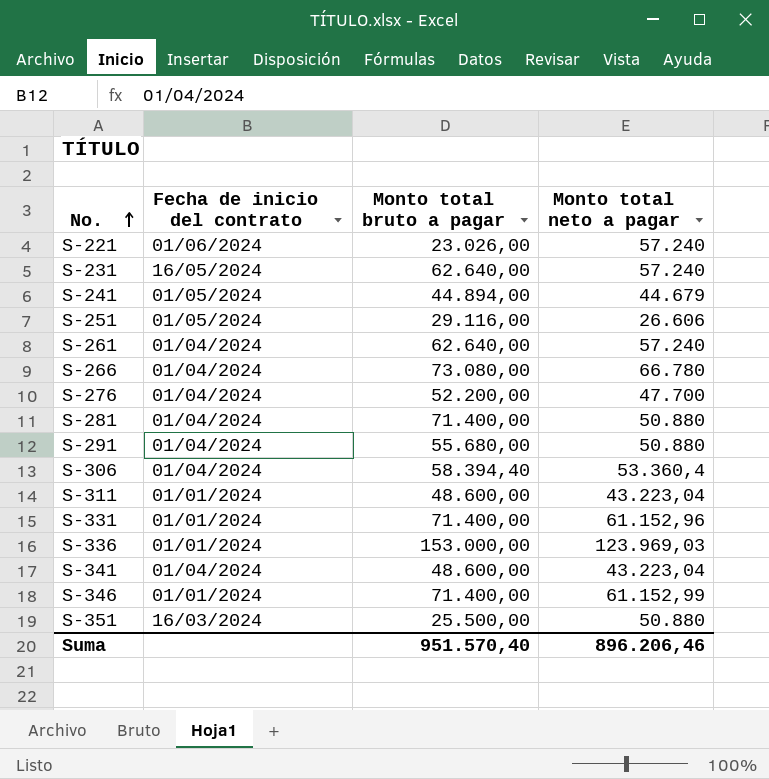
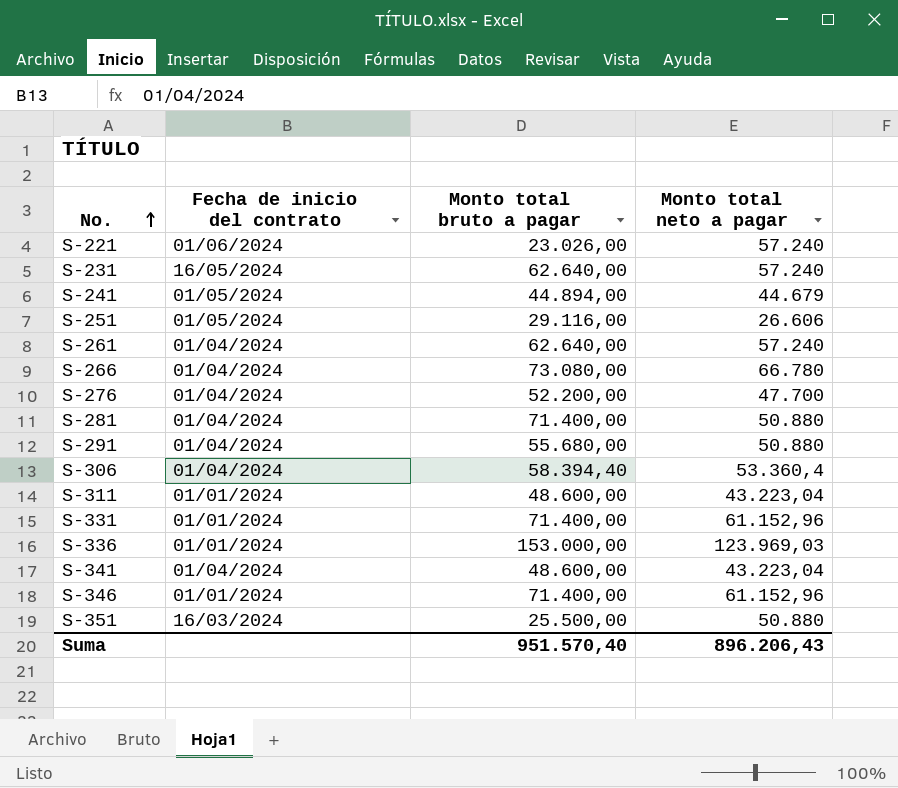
S-346 | Monto total neto a pagar: 61.152,99 -> 61.152,96
Suma | Monto total neto a pagar: 896.206,46 -> 896.206,43

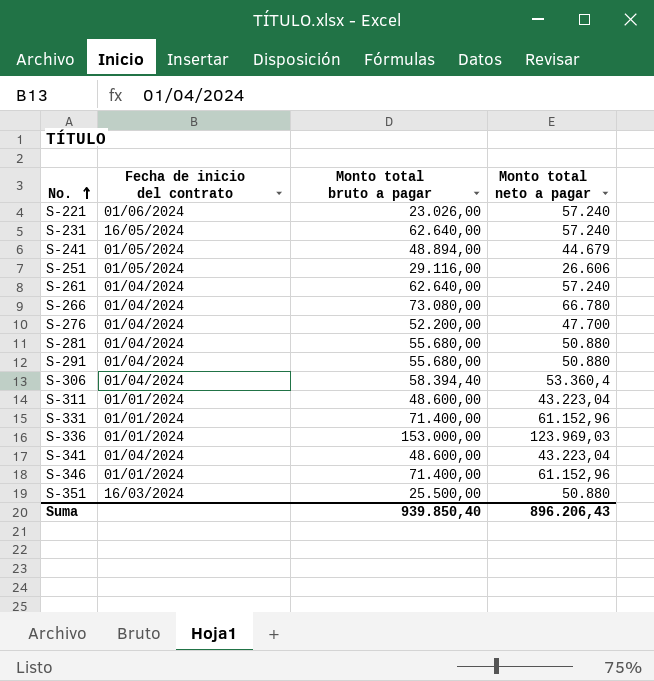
S-241 | Monto total bruto a pagar: 44.894,00 -> 48.894,00
S-281 | Monto total bruto a pagar: 71.400,00 -> 55.680,00
Suma | Monto total bruto a pagar: 951.570,40 -> 939.850,40

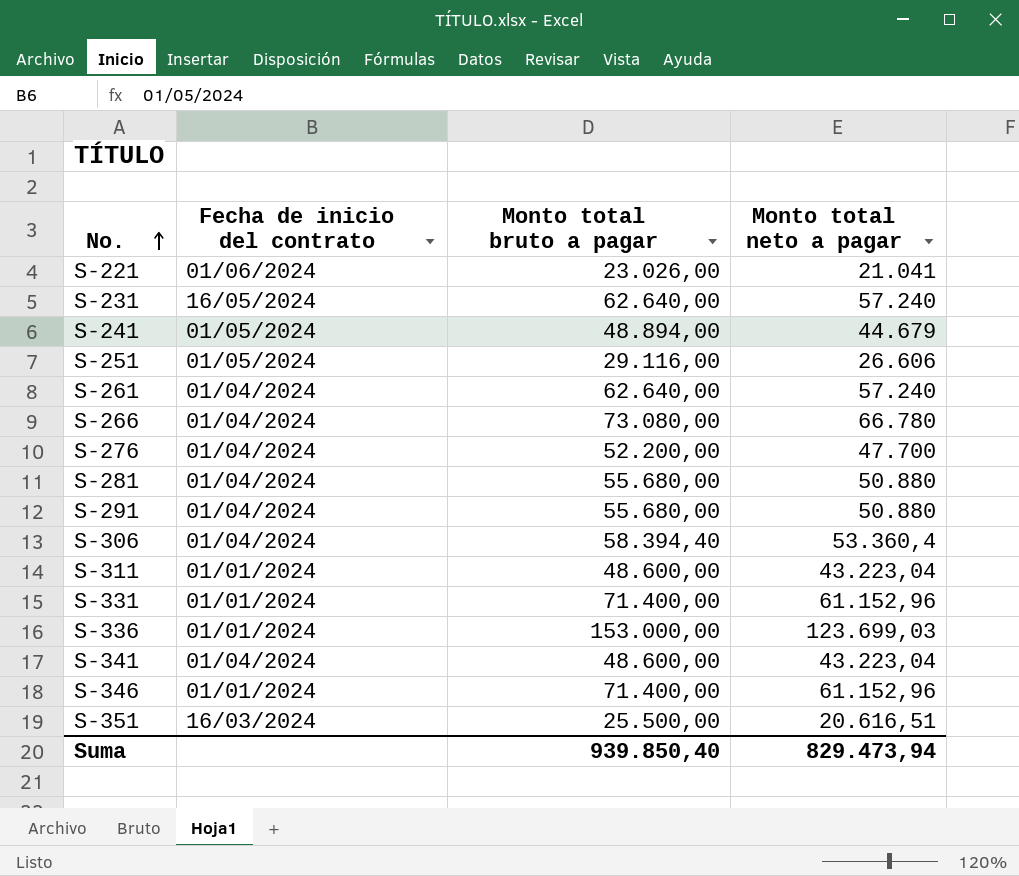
S-221 | Monto total neto a pagar: 57.240 -> 21.041
S-336 | Monto total neto a pagar: 123.969,03 -> 123.699,03
S-351 | Monto total neto a pagar: 50.880 -> 20.616,51
Suma | Monto total neto a pagar: 896.206,43 -> 829.473,94

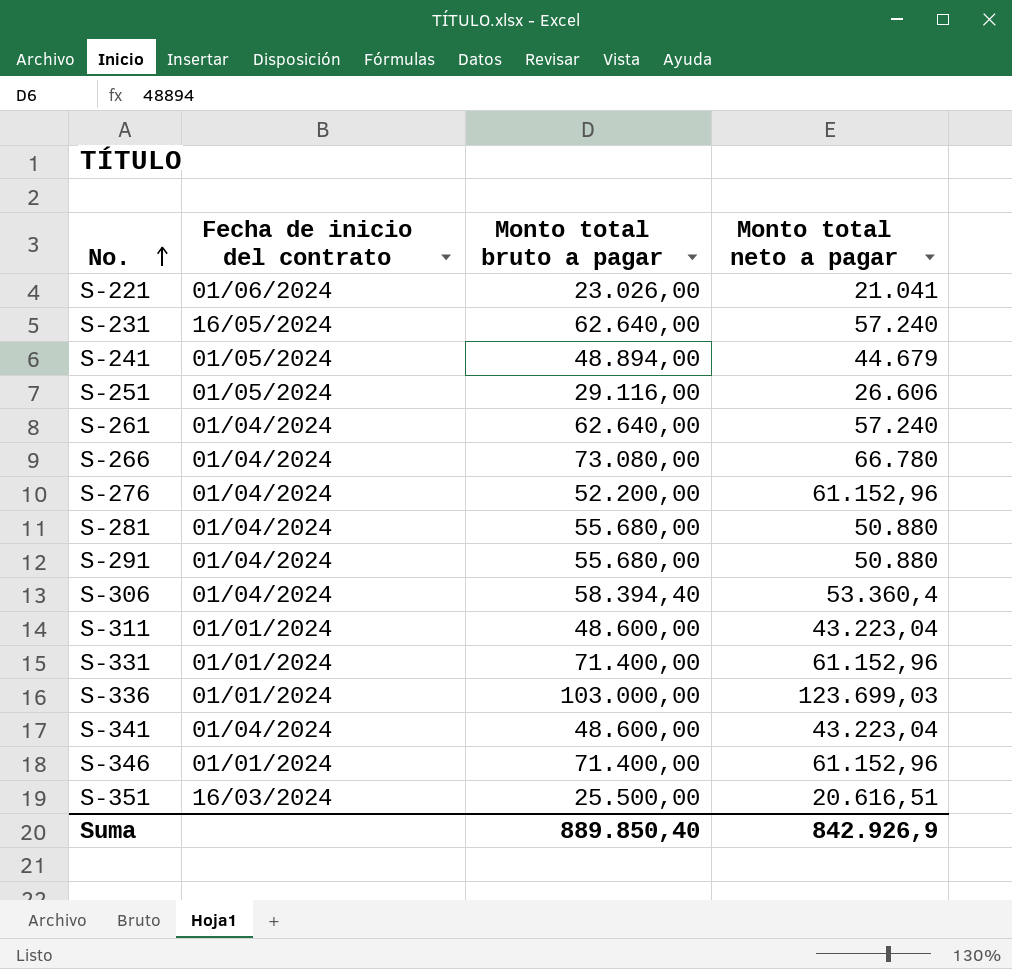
S-276 | Monto total neto a pagar: 47.700 -> 61.152,96
S-336 | Monto total bruto a pagar: 153.000,00 -> 103.000,00
Suma | Monto total bruto a pagar: 939.850,40 -> 889.850,40
Suma | Monto total neto a pagar: 829.473,94 -> 842.926,9

